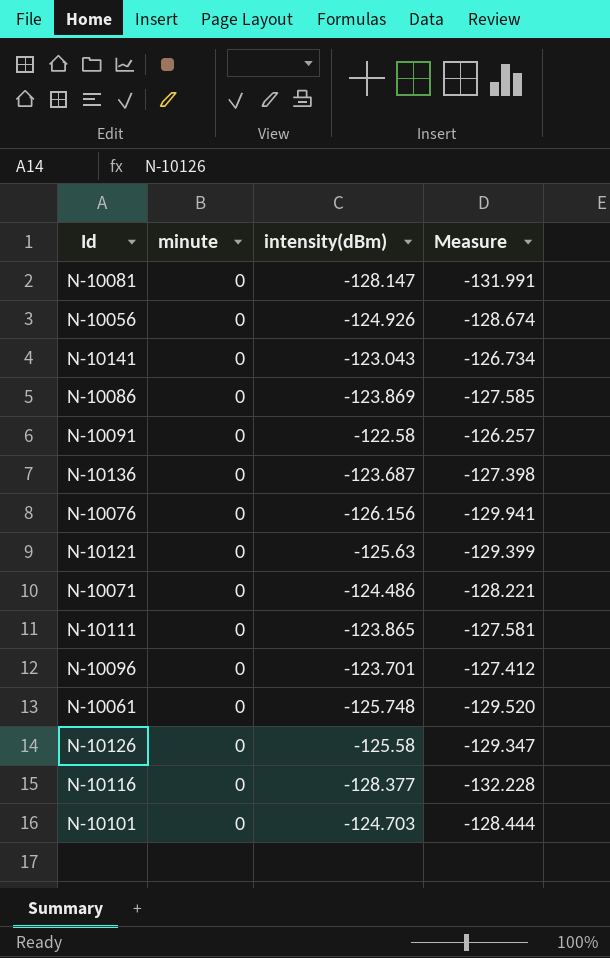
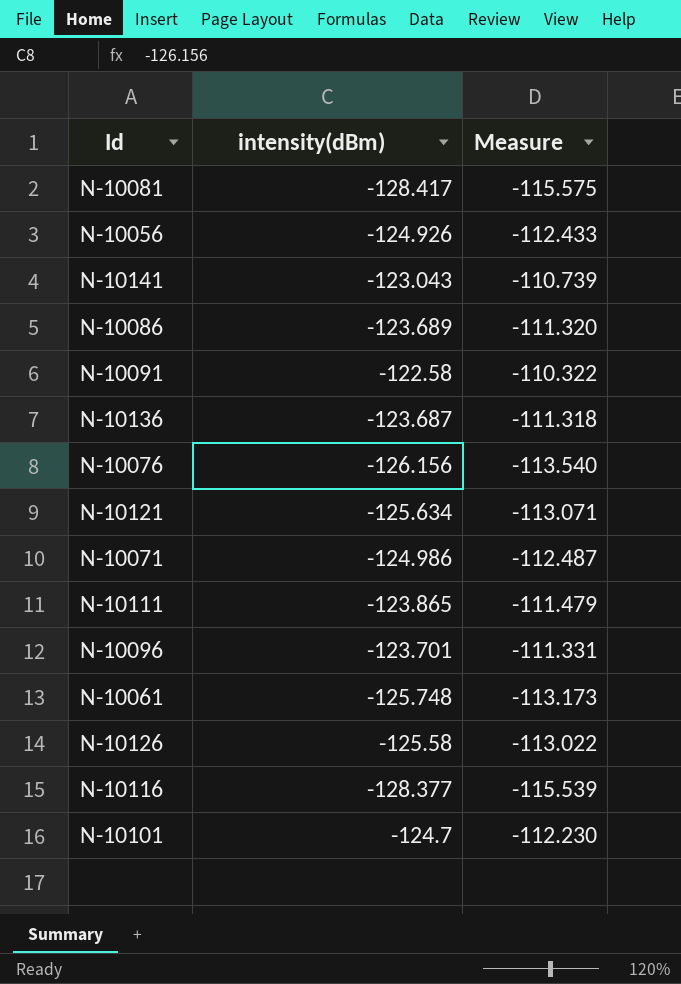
column minute | position: 2 -> none
column Measure | formula: [intensity(dBm)] * 1.03 -> [intensity(dBm)] * 0.9
N-10081 | intensity(dBm): -128.147 -> -128.417
N-10086 | intensity(dBm): -123.869 -> -123.689
N-10121 | intensity(dBm): -125.63 -> -125.634
N-10071 | intensity(dBm): -124.486 -> -124.986
N-10101 | intensity(dBm): -124.703 -> -124.7

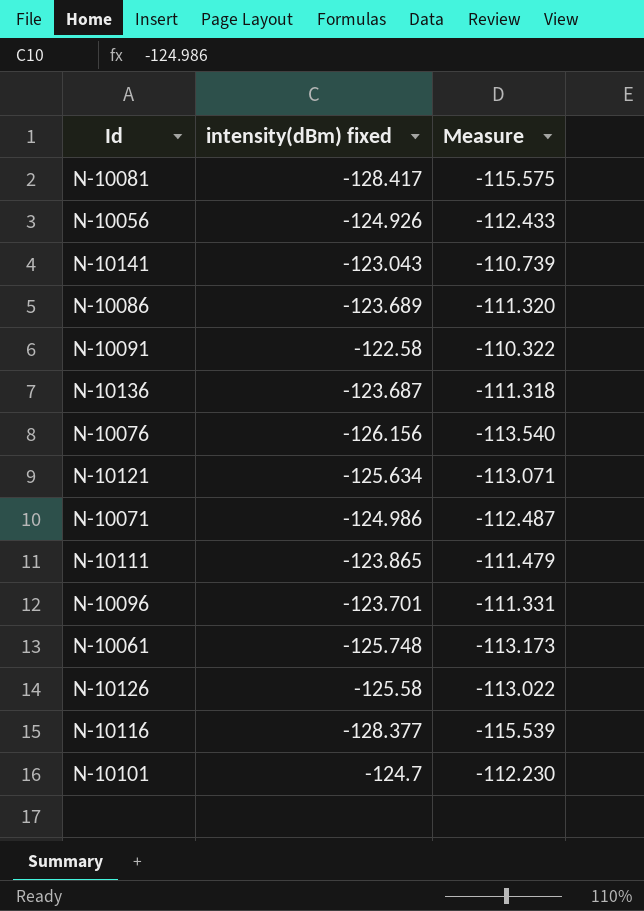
column name: intensity(dBm) -> intensity(dBm) fixed

